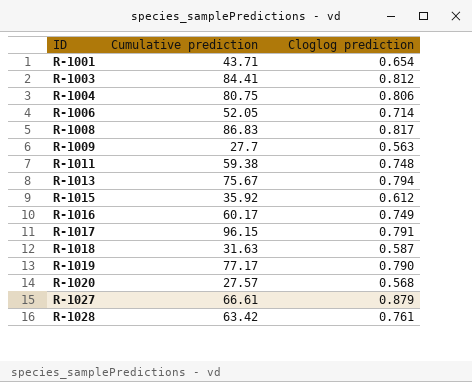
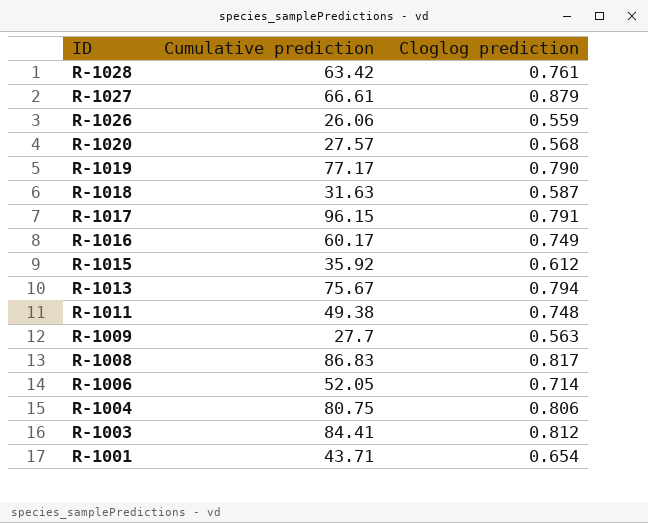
row order: ID ascending -> ID descending
row R-1026: none -> 26.06 | 0.559
R-1011 | Cumulative prediction: 59.38 -> 49.38

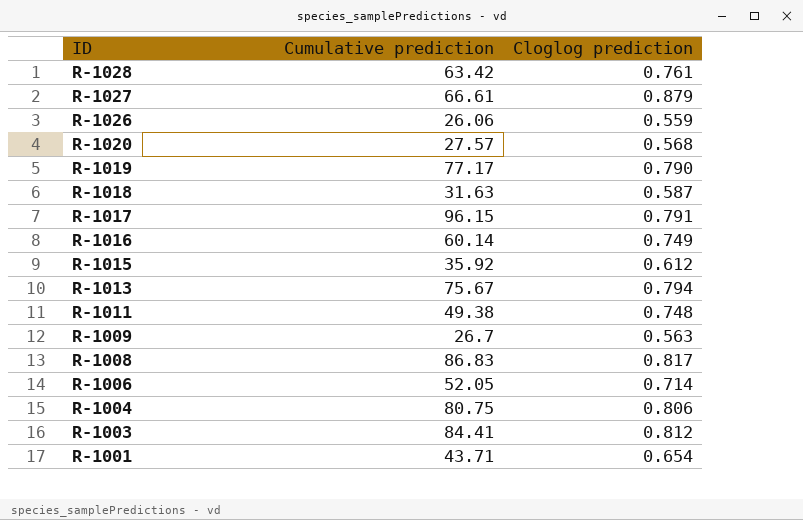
R-1016 | Cumulative prediction: 60.17 -> 60.14
R-1009 | Cumulative prediction: 27.7 -> 26.7

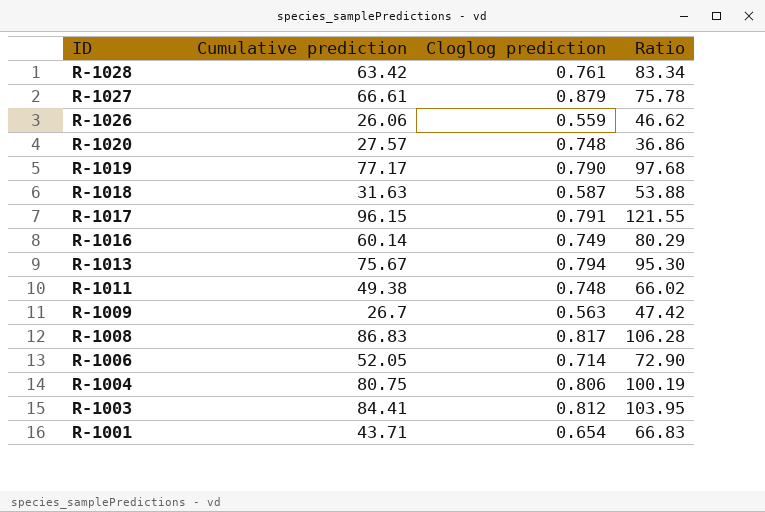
column Ratio | formula: none -> [Cumulative prediction] / [Cloglog prediction]
row R-1015: 35.92 | 0.612 -> none
R-1020 | Cloglog prediction: 0.568 -> 0.748

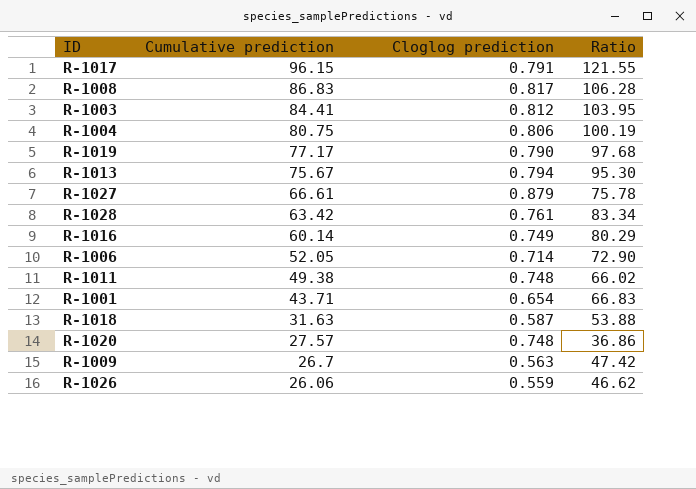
row order: ID descending -> Cumulative prediction descending

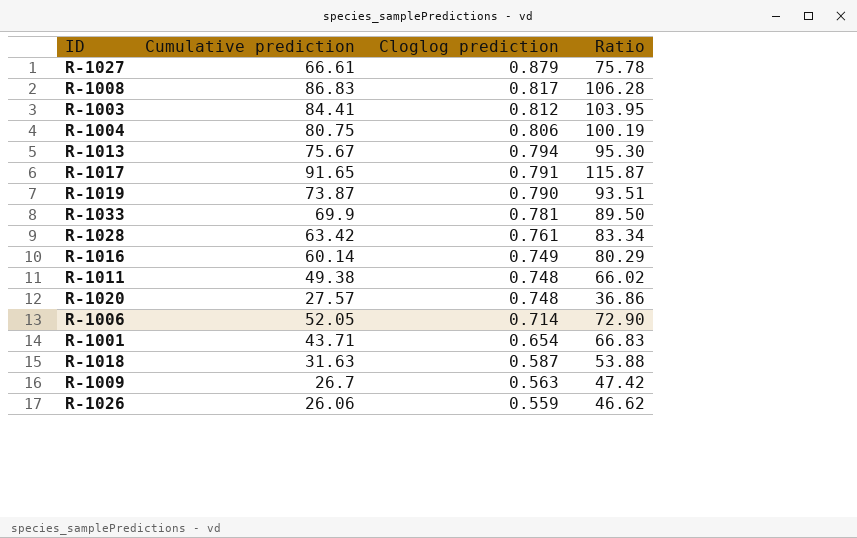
row order: Cumulative prediction descending -> Cloglog prediction descending
R-1017 | Cumulative prediction: 96.15 -> 91.65
R-1017 | Ratio: 121.55 -> 115.87
R-1019 | Cumulative prediction: 77.17 -> 73.87
R-1019 | Ratio: 97.68 -> 93.51
row R-1033: none -> 69.9 | 0.781 | 89.50

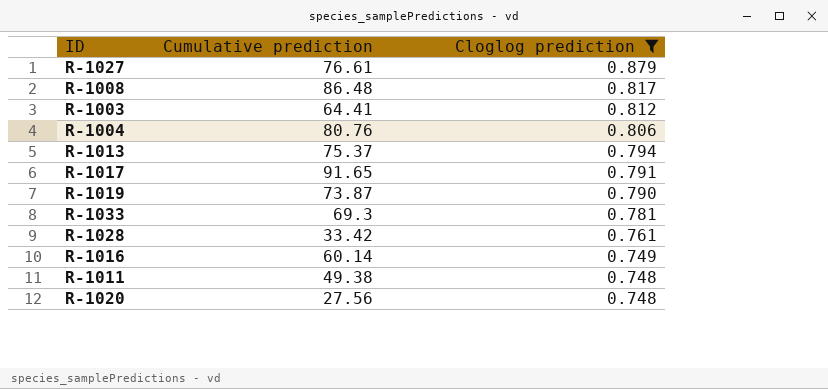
filter: none -> Cloglog prediction >= 0.748
column Ratio | formula: [Cumulative prediction] / [Cloglog prediction] -> none
R-1027 | Cumulative prediction: 66.61 -> 76.61
R-1008 | Cumulative prediction: 86.83 -> 86.48
R-1003 | Cumulative prediction: 84.41 -> 64.41
R-1004 | Cumulative prediction: 80.75 -> 80.76
R-1013 | Cumulative prediction: 75.67 -> 75.37
R-1033 | Cumulative prediction: 69.9 -> 69.3
R-1028 | Cumulative prediction: 63.42 -> 33.42
R-1020 | Cumulative prediction: 27.57 -> 27.56

